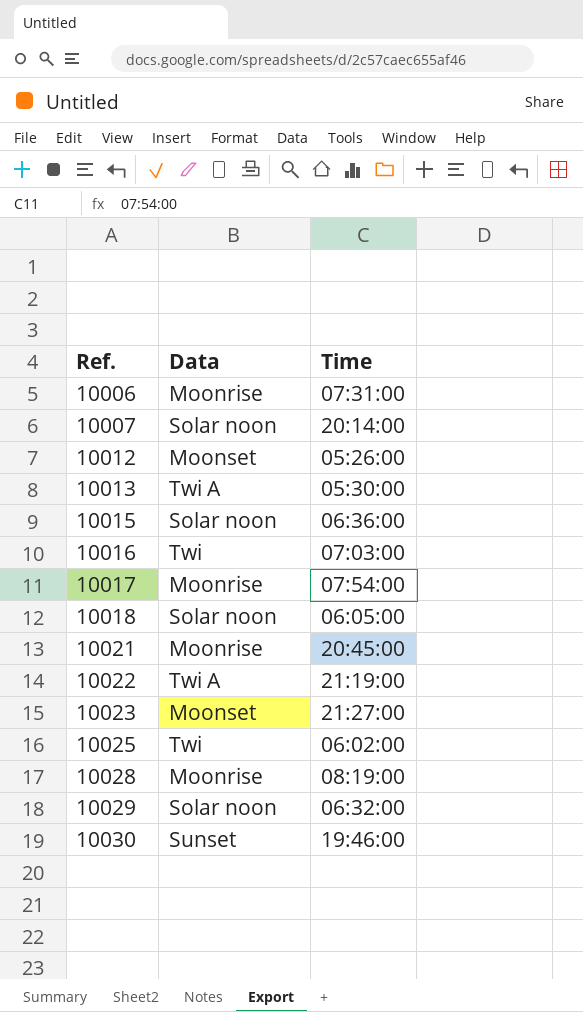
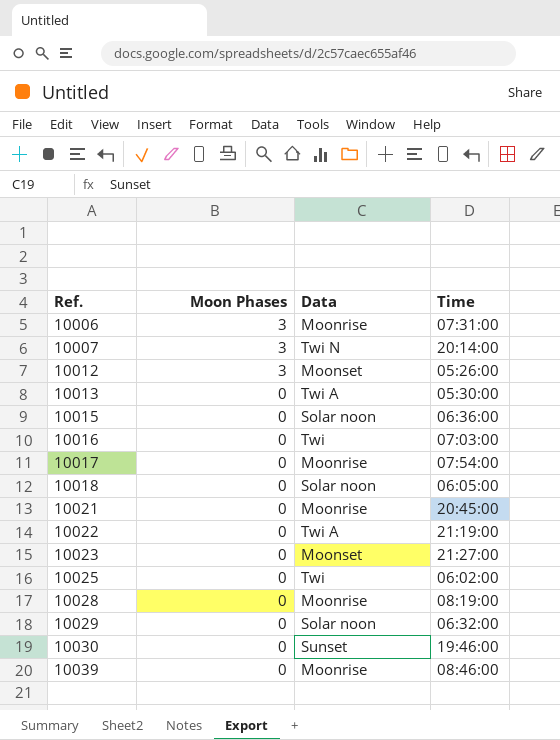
column Moon Phases | position: none -> 2
10007 | Data: Solar noon -> Twi N
row 10039: none -> 0 | Moonrise | 08:46:00

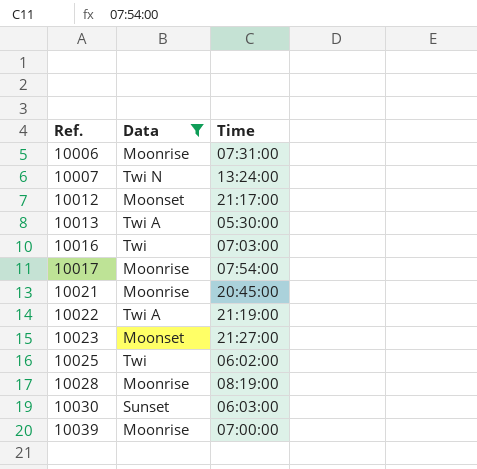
filter: none -> Data != Solar noon
column Moon Phases | position: 2 -> none
10007 | Time: 20:14:00 -> 13:24:00
10012 | Time: 05:26:00 -> 21:17:00
10030 | Time: 19:46:00 -> 06:03:00
10039 | Time: 08:46:00 -> 07:00:00

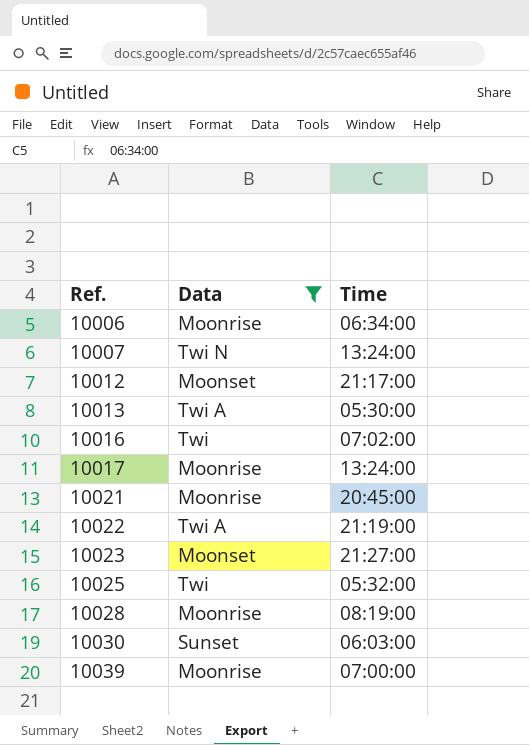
10006 | Time: 07:31:00 -> 06:34:00
10016 | Time: 07:03:00 -> 07:02:00
10017 | Time: 07:54:00 -> 13:24:00
10025 | Time: 06:02:00 -> 05:32:00

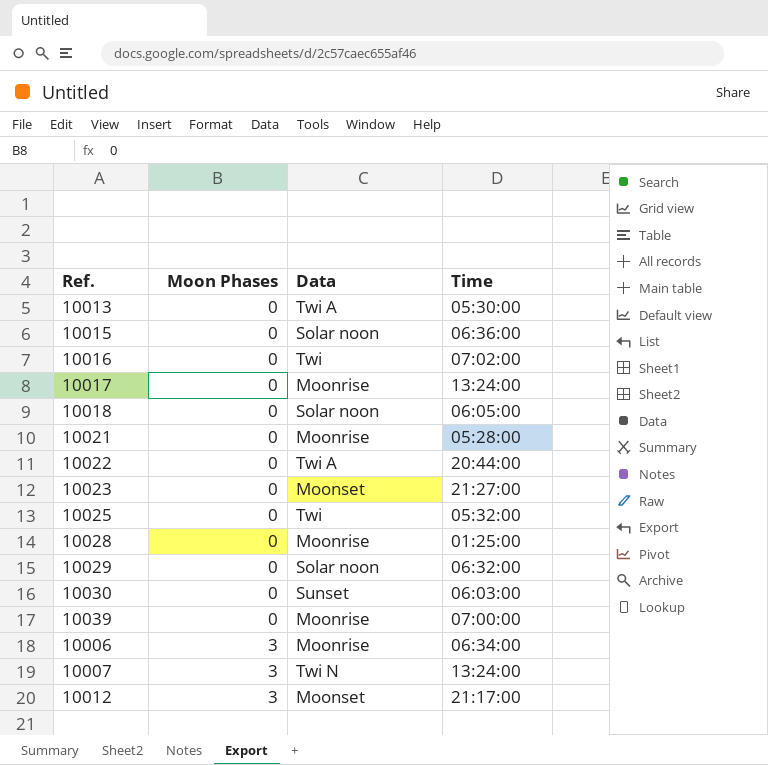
filter: Data != Solar noon -> none
row order: Ref. ascending -> Moon Phases ascending
column Moon Phases | position: none -> 2
10021 | Time: 20:45:00 -> 05:28:00
10022 | Time: 21:19:00 -> 20:44:00
10028 | Time: 08:19:00 -> 01:25:00

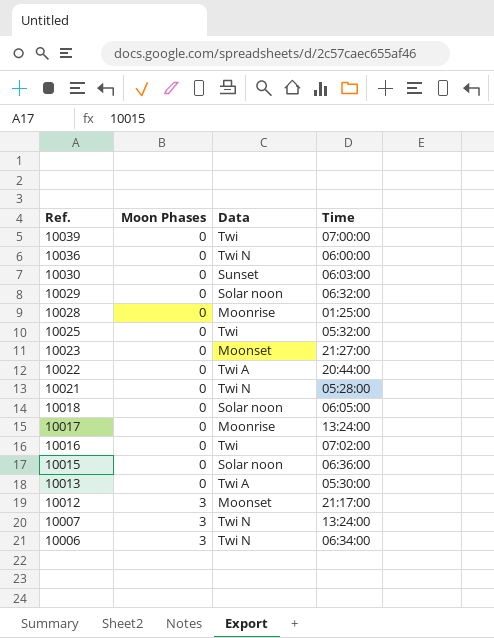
row order: Moon Phases ascending -> Ref. descending
10039 | Data: Moonrise -> Twi
row 10036: none -> 0 | Twi N | 06:00:00
10021 | Data: Moonrise -> Twi N
10006 | Data: Moonrise -> Twi N

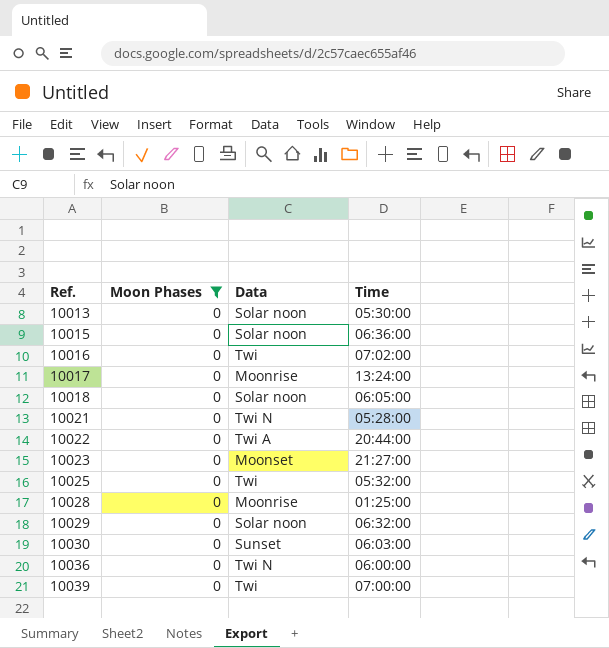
filter: none -> Moon Phases = 0
row order: Ref. descending -> Ref. ascending
10013 | Data: Twi A -> Solar noon

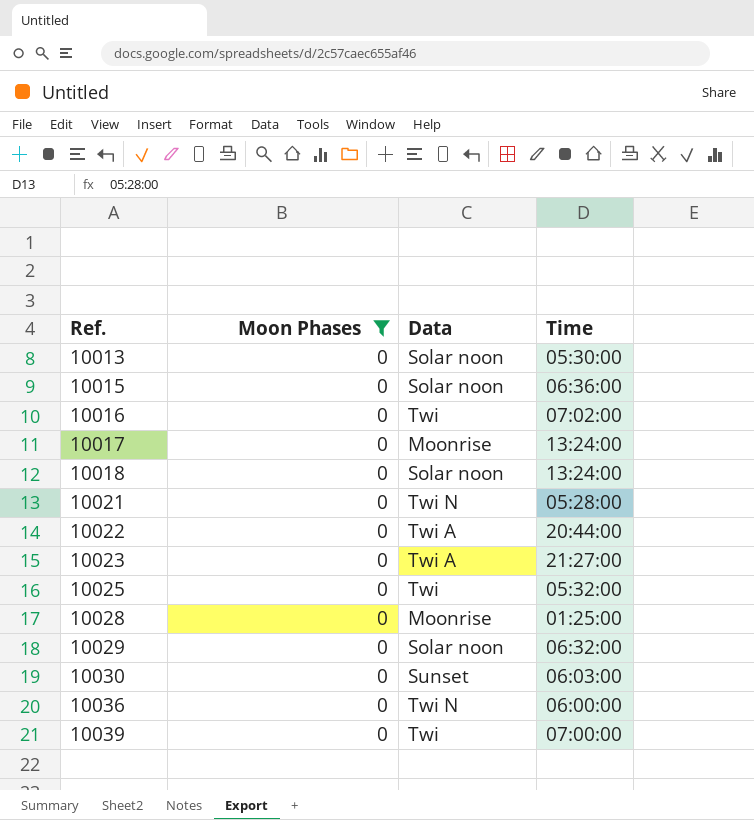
10018 | Time: 06:05:00 -> 13:24:00
10023 | Data: Moonset -> Twi A

